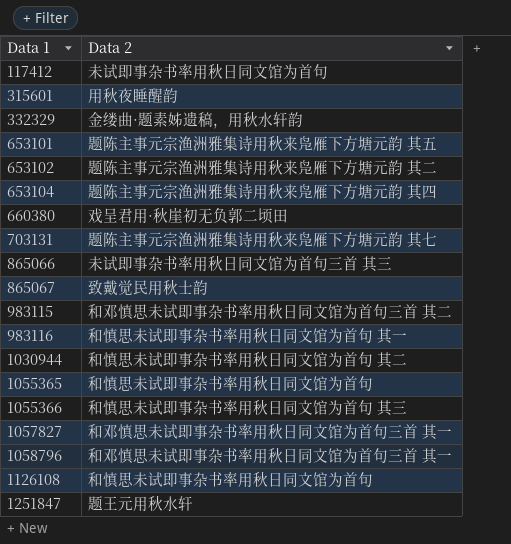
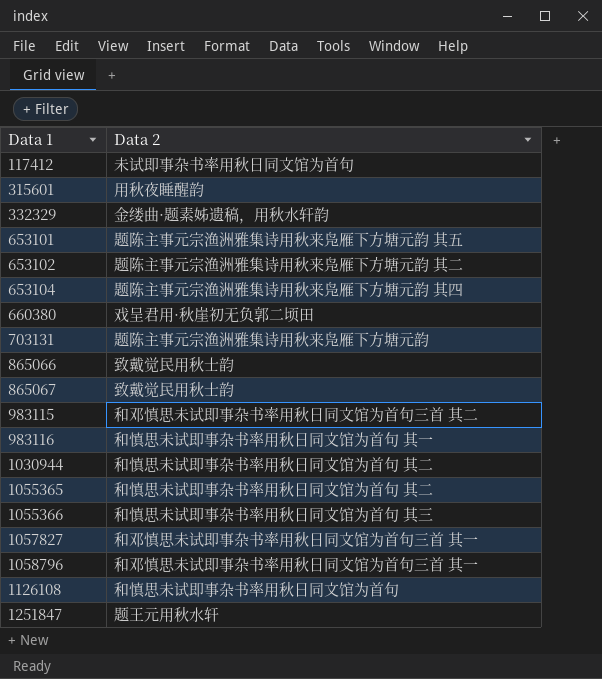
703131 | Data 2: 题陈主事元宗渔洲雅集诗用秋来凫雁下方塘元韵 其七 -> 题陈主事元宗渔洲雅集诗用秋来凫雁下方塘元韵
865066 | Data 2: 未试即事杂书率用秋日同文馆为首句三首 其三 -> 致戴觉民用秋士韵
1055365 | Data 2: 和慎思未试即事杂书率用秋日同文馆为首句 -> 和慎思未试即事杂书率用秋日同文馆为首句 其二

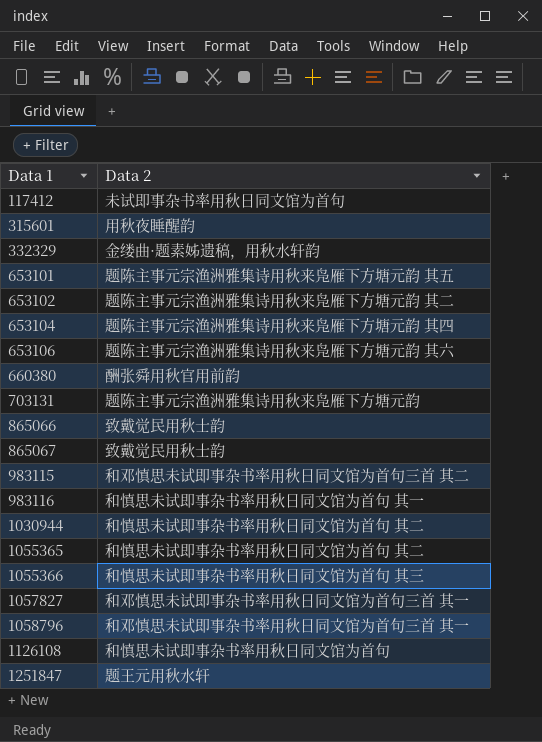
row 653106: none -> 题陈主事元宗渔洲雅集诗用秋来凫雁下方塘元韵 其六
660380 | Data 2: 戏呈君用·秋崖初无负郭二顷田 -> 酬张舜用秋官用前韵

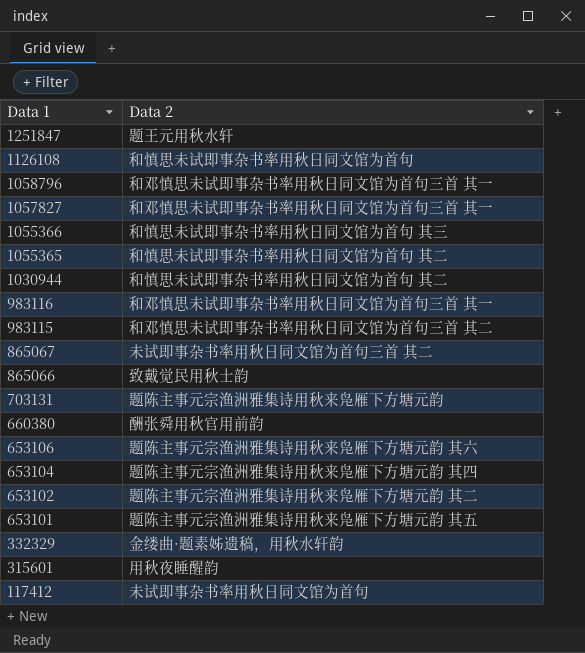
row order: Data 1 ascending -> Data 1 descending
983116 | Data 2: 和慎思未试即事杂书率用秋日同文馆为首句 其一 -> 和邓慎思未试即事杂书率用秋日同文馆为首句三首 其一
865067 | Data 2: 致戴觉民用秋士韵 -> 未试即事杂书率用秋日同文馆为首句三首 其二

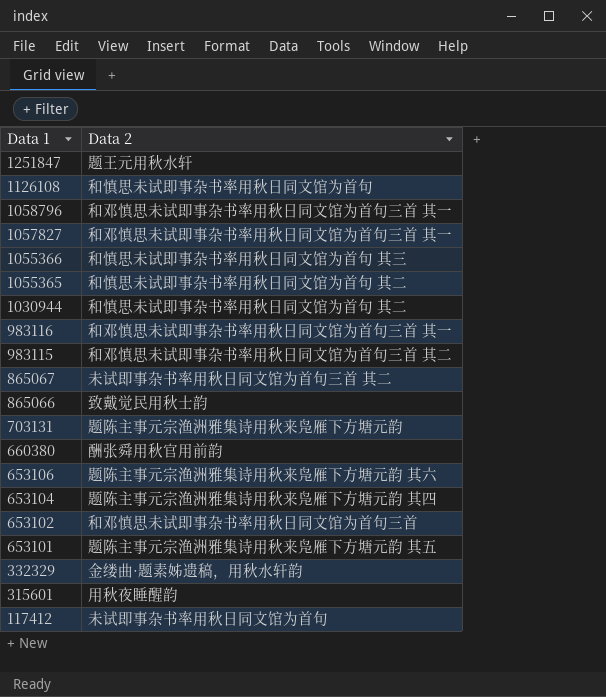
653102 | Data 2: 题陈主事元宗渔洲雅集诗用秋来凫雁下方塘元韵 其二 -> 和邓慎思未试即事杂书率用秋日同文馆为首句三首

